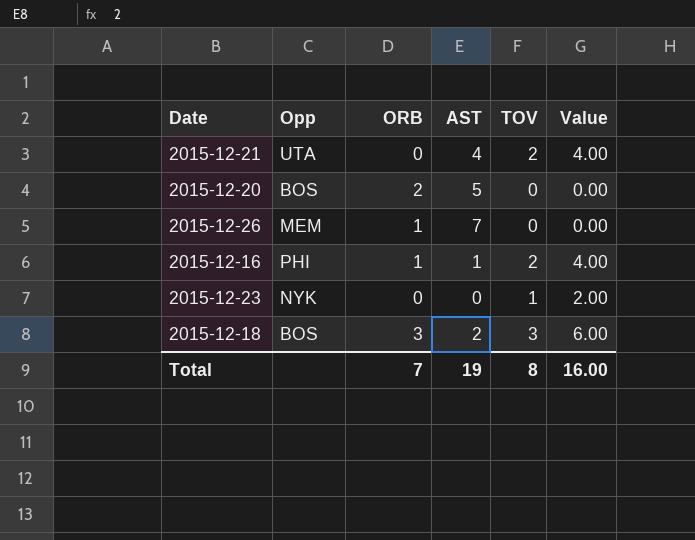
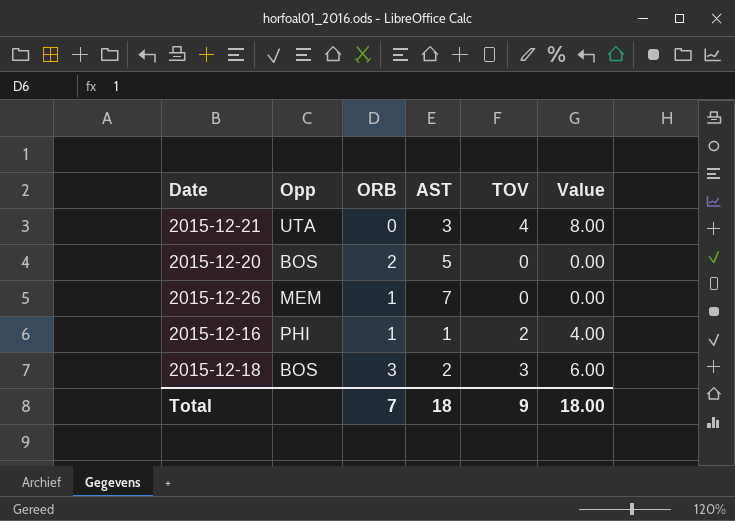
row 2015-12-23: NYK | 0 | 0 | 1 | 2.00 -> none
2015-12-21 | AST: 4 -> 3
2015-12-21 | TOV: 2 -> 4
2015-12-21 | Value: 4.00 -> 8.00
Total | AST: 19 -> 18
Total | TOV: 8 -> 9
Total | Value: 16.00 -> 18.00

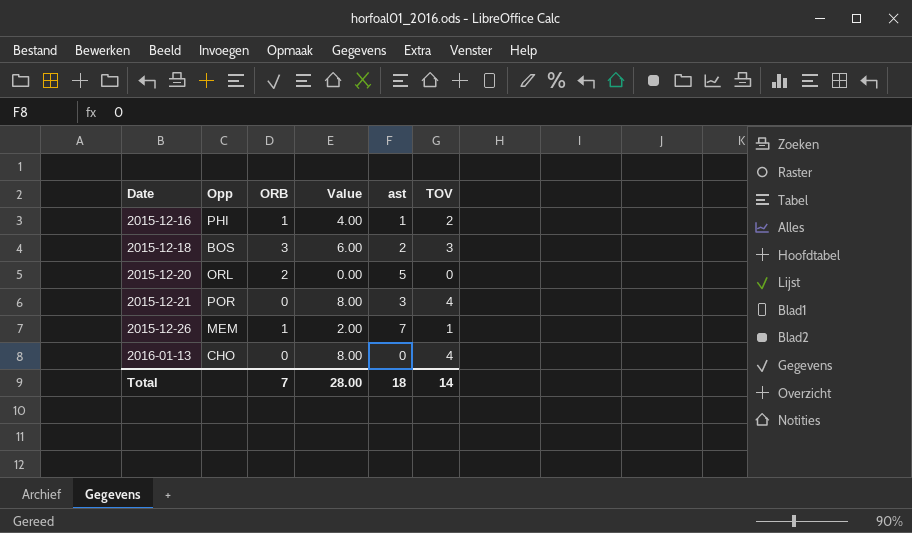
row order: none -> Date ascending
column Value | position: 6 -> 4
column name: AST -> ast
2015-12-20 | Opp: BOS -> ORL
2015-12-21 | Opp: UTA -> POR
2015-12-26 | Value: 0.00 -> 2.00
2015-12-26 | TOV: 0 -> 1
row 2016-01-13: none -> CHO | 0 | 8.00 | 0 | 4
Total | Value: 18.00 -> 28.00
Total | TOV: 9 -> 14

